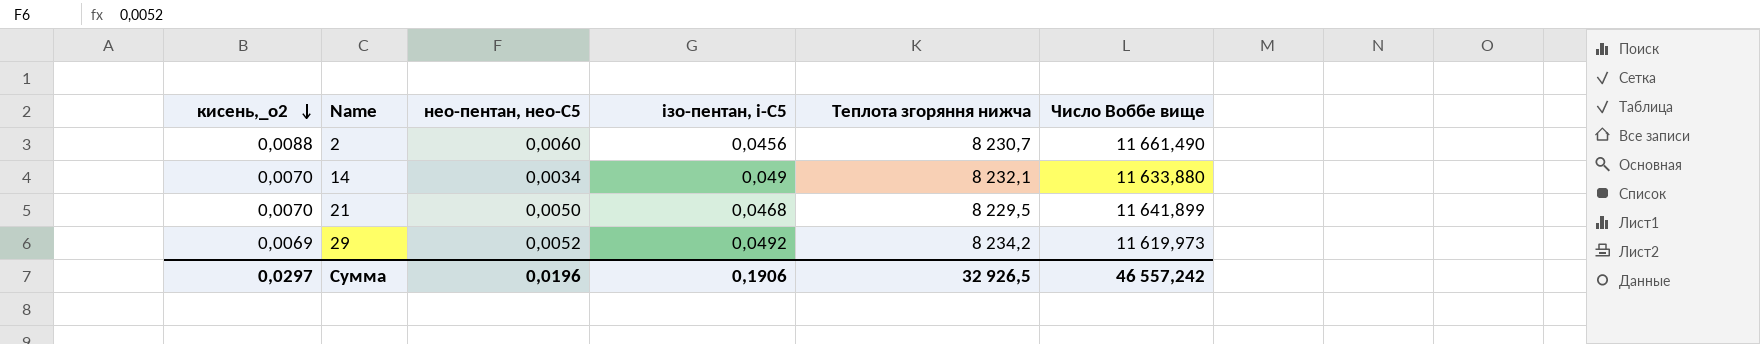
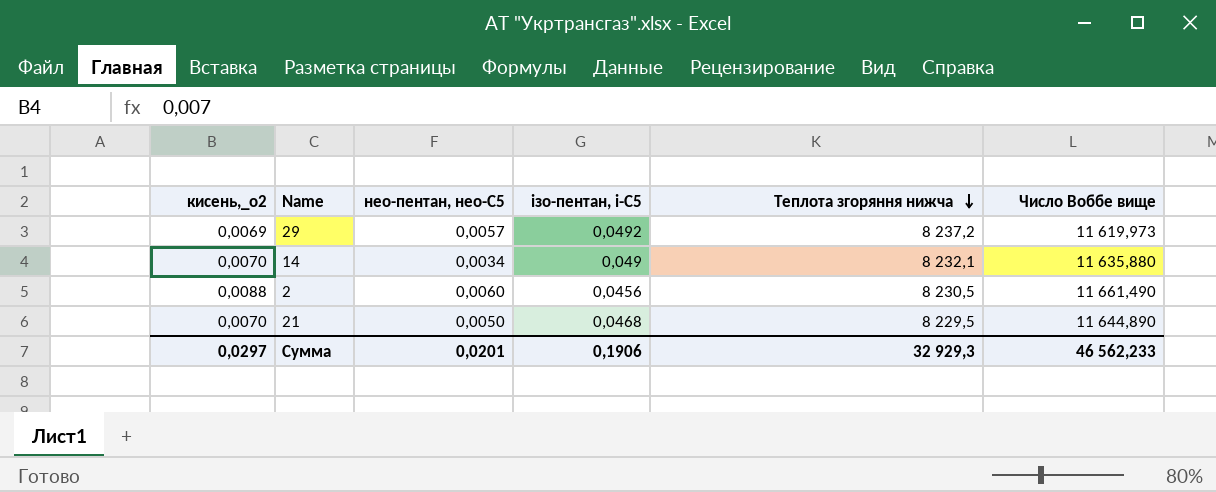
row order: кисень,_о2 descending -> Теплота згоряння нижча descending
29 | нео-пентан, нео-С5: 0,0052 -> 0,0057
29 | Теплота згоряння нижча: 8 234,2 -> 8 237,2
14 | Число Воббе вище: 11 633,880 -> 11 635,880
2 | Теплота згоряння нижча: 8 230,7 -> 8 230,5
21 | Число Воббе вище: 11 641,899 -> 11 644,890
Сумма | нео-пентан, нео-С5: 0,0196 -> 0,0201
Сумма | Теплота згоряння нижча: 32 926,5 -> 32 929,3
Сумма | Число Воббе вище: 46 557,242 -> 46 562,233

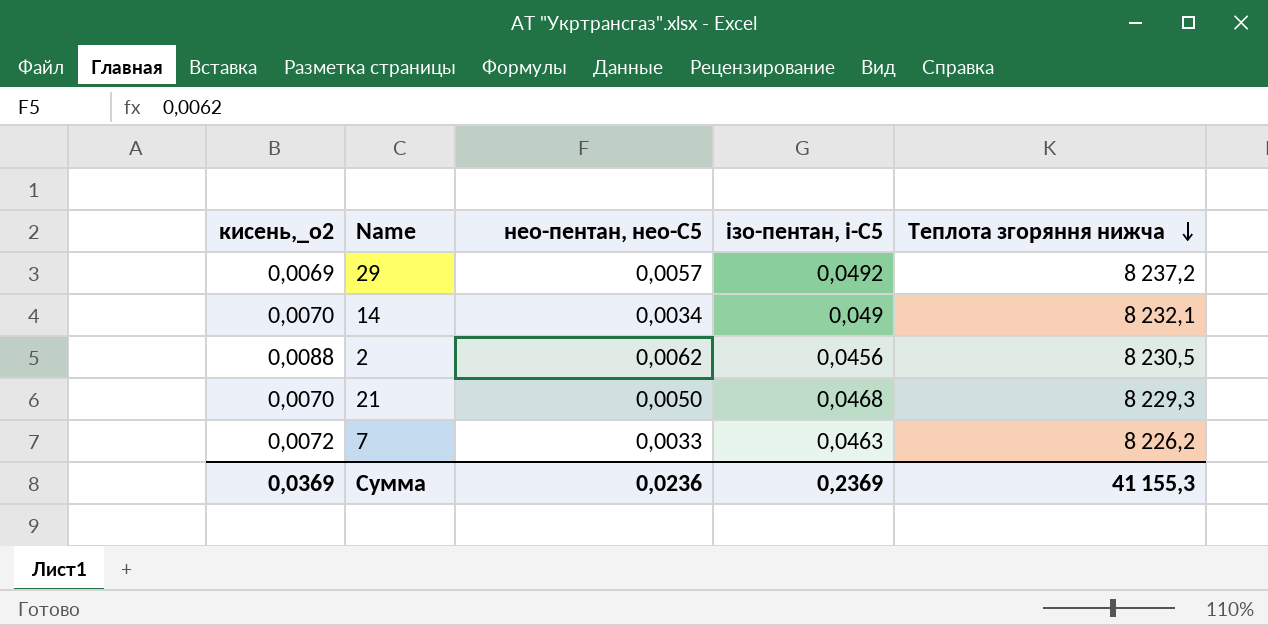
column Число Воббе вище | position: 6 -> none
2 | нео-пентан, нео-С5: 0,0060 -> 0,0062
21 | Теплота згоряння нижча: 8 229,5 -> 8 229,3
row 7: none -> 0,0072 | 0,0033 | 0,0463 | 8 226,2
Сумма | кисень,_о2: 0,0297 -> 0,0369
Сумма | нео-пентан, нео-С5: 0,0201 -> 0,0236
Сумма | ізо-пентан, і-С5: 0,1906 -> 0,2369
Сумма | Теплота згоряння нижча: 32 929,3 -> 41 155,3

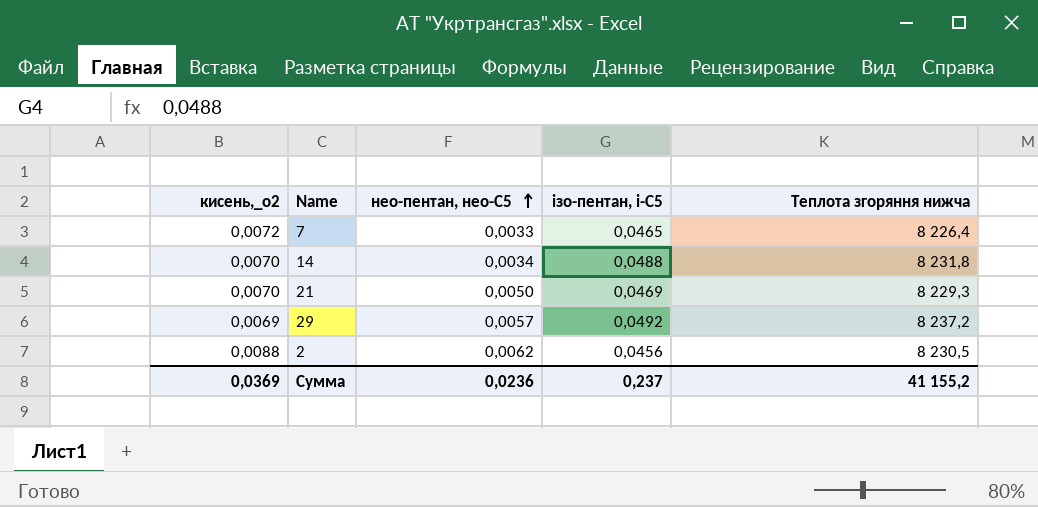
row order: Теплота згоряння нижча descending -> нео-пентан, нео-С5 ascending
7 | ізо-пентан, і-С5: 0,0463 -> 0,0465
7 | Теплота згоряння нижча: 8 226,2 -> 8 226,4
14 | ізо-пентан, і-С5: 0,049 -> 0,0488
14 | Теплота згоряння нижча: 8 232,1 -> 8 231,8
21 | ізо-пентан, і-С5: 0,0468 -> 0,0469
Сумма | ізо-пентан, і-С5: 0,2369 -> 0,237
Сумма | Теплота згоряння нижча: 41 155,3 -> 41 155,2

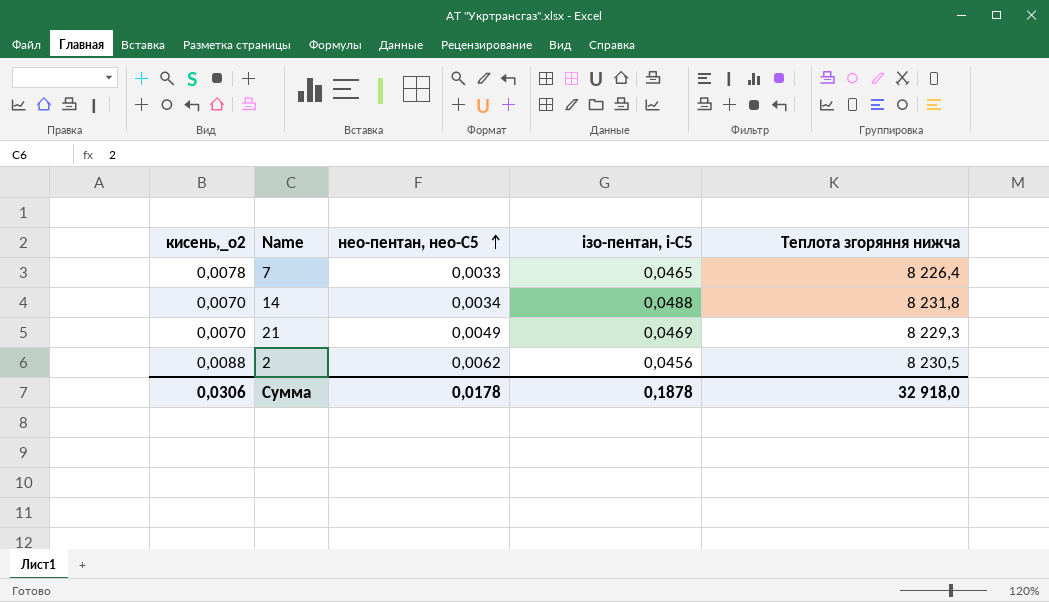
row 29: 0,0069 | 0,0057 | 0,0492 | 8 237,2 -> none
7 | кисень,_о2: 0,0072 -> 0,0078
21 | нео-пентан, нео-С5: 0,0050 -> 0,0049
Сумма | кисень,_о2: 0,0369 -> 0,0306
Сумма | нео-пентан, нео-С5: 0,0236 -> 0,0178
Сумма | ізо-пентан, і-С5: 0,237 -> 0,1878
Сумма | Теплота згоряння нижча: 41 155,2 -> 32 918,0

